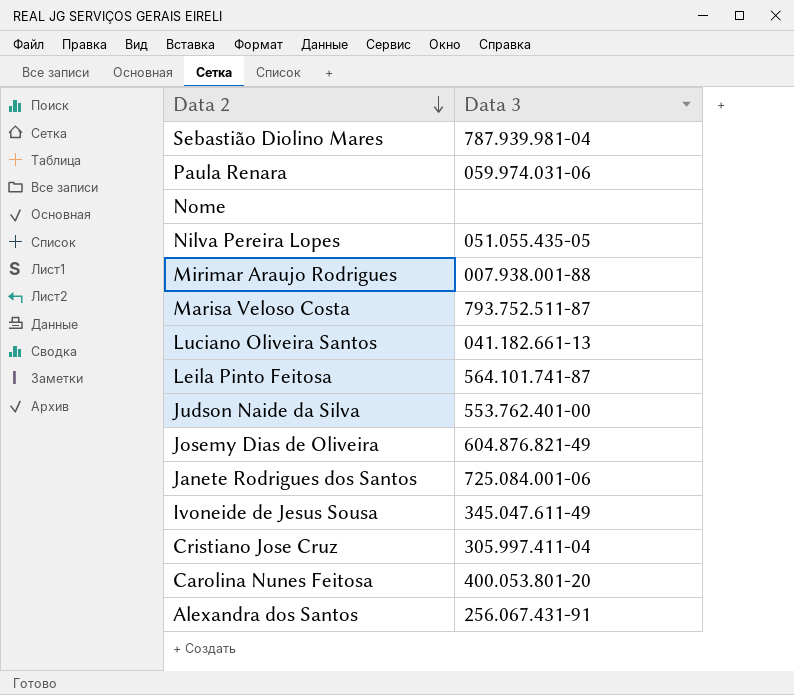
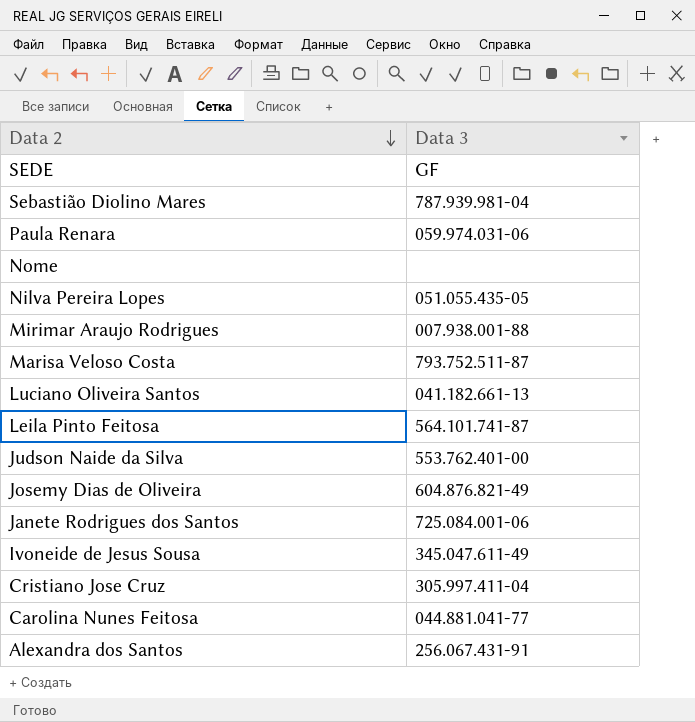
row SEDE: none -> GF
Carolina Nunes Feitosa | Data 3: 400.053.801-20 -> 044.881.041-77

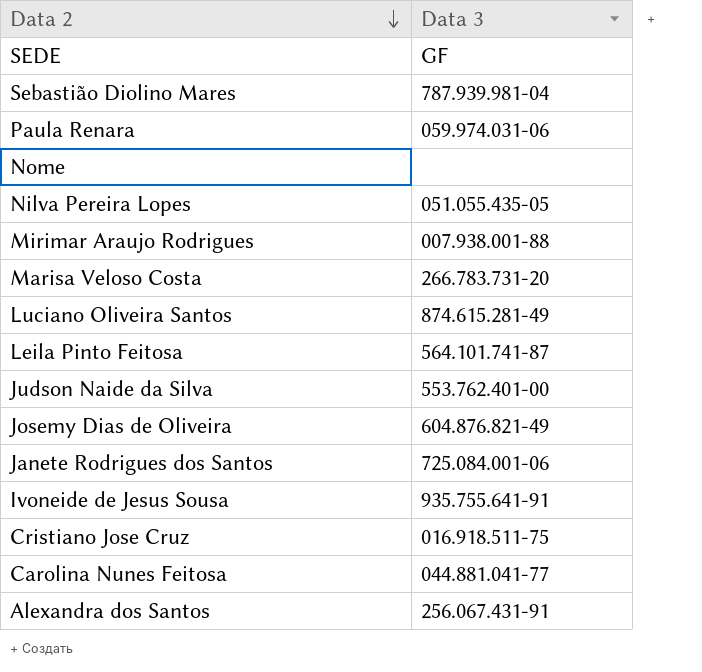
Marisa Veloso Costa | Data 3: 793.752.511-87 -> 266.783.731-20
Luciano Oliveira Santos | Data 3: 041.182.661-13 -> 874.615.281-49
Ivoneide de Jesus Sousa | Data 3: 345.047.611-49 -> 935.755.641-91
Cristiano Jose Cruz | Data 3: 305.997.411-04 -> 016.918.511-75

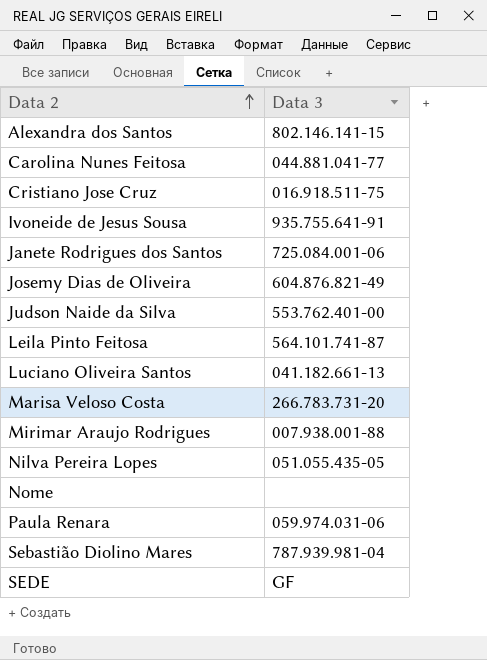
row order: Data 2 descending -> Data 2 ascending
Alexandra dos Santos | Data 3: 256.067.431-91 -> 802.146.141-15
Luciano Oliveira Santos | Data 3: 874.615.281-49 -> 041.182.661-13

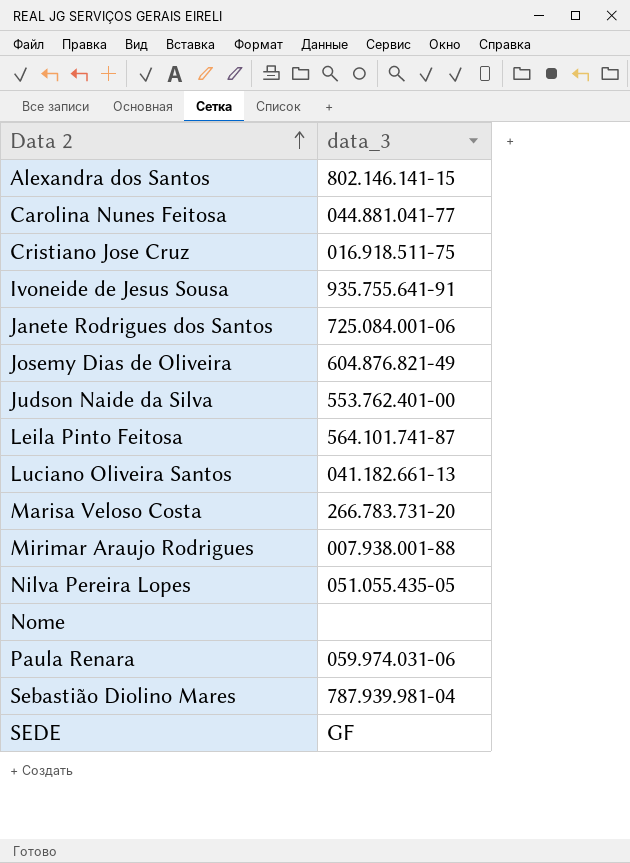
column name: Data 3 -> data_3

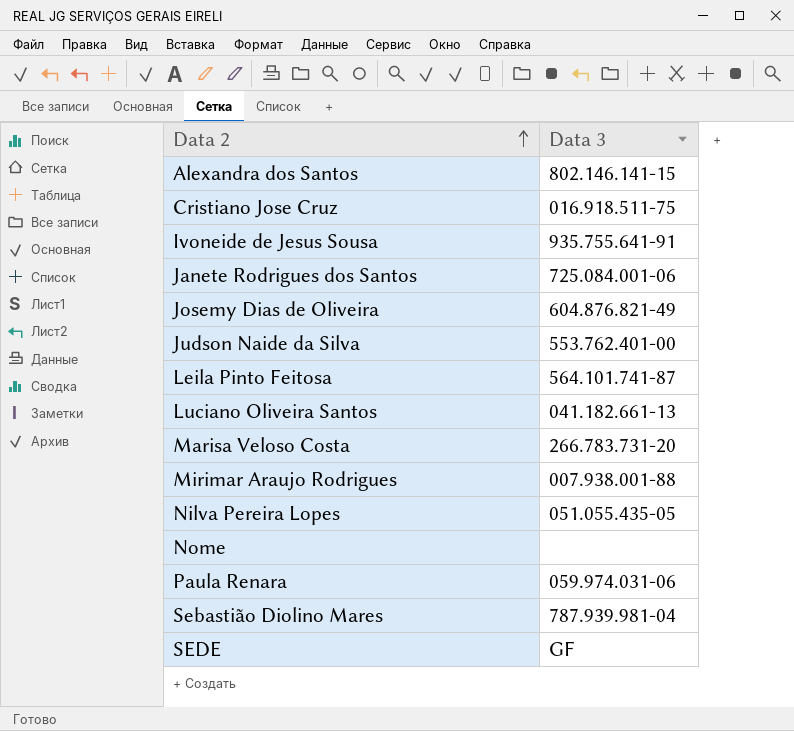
column name: data_3 -> Data 3
row Carolina Nunes Feitosa: 044.881.041-77 -> none

